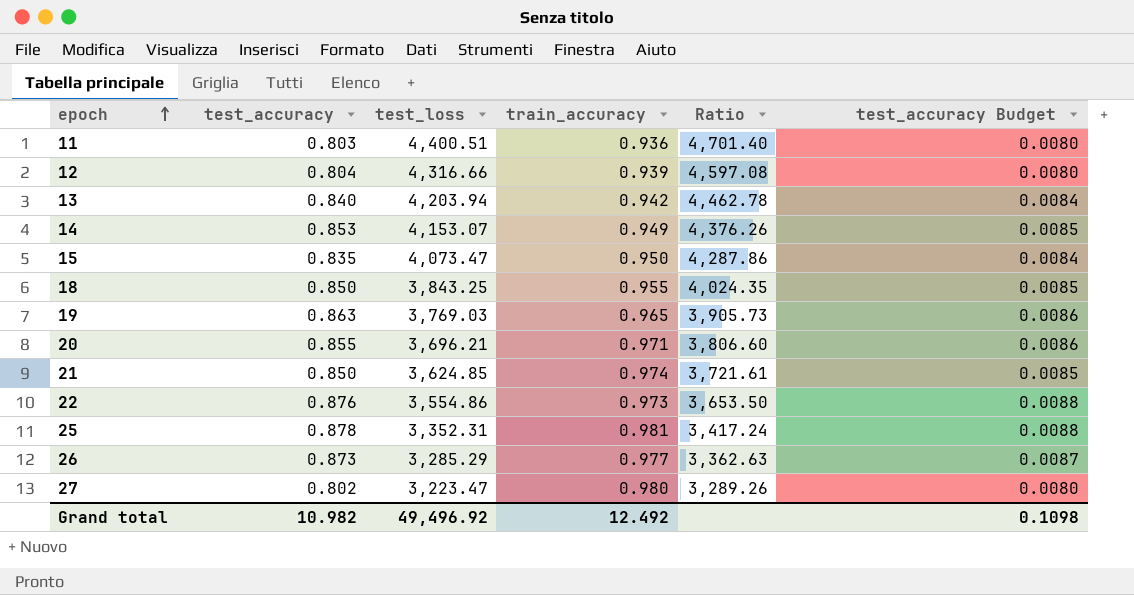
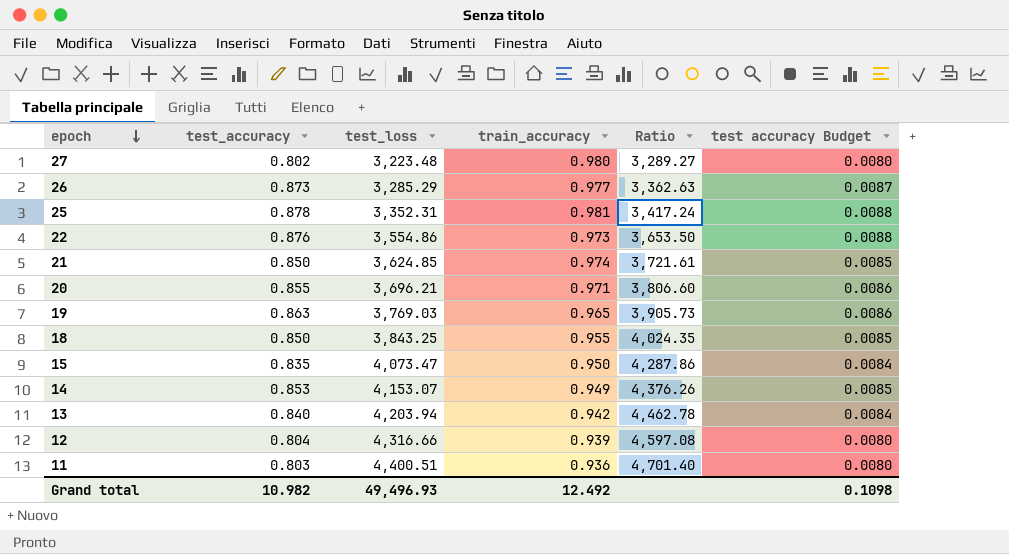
row order: epoch ascending -> epoch descending
column name: test_accuracy Budget -> test accuracy Budget
27 | test_loss: 3,223.47 -> 3,223.48
27 | Ratio: 3,289.26 -> 3,289.27
Grand total | test_loss: 49,496.92 -> 49,496.93

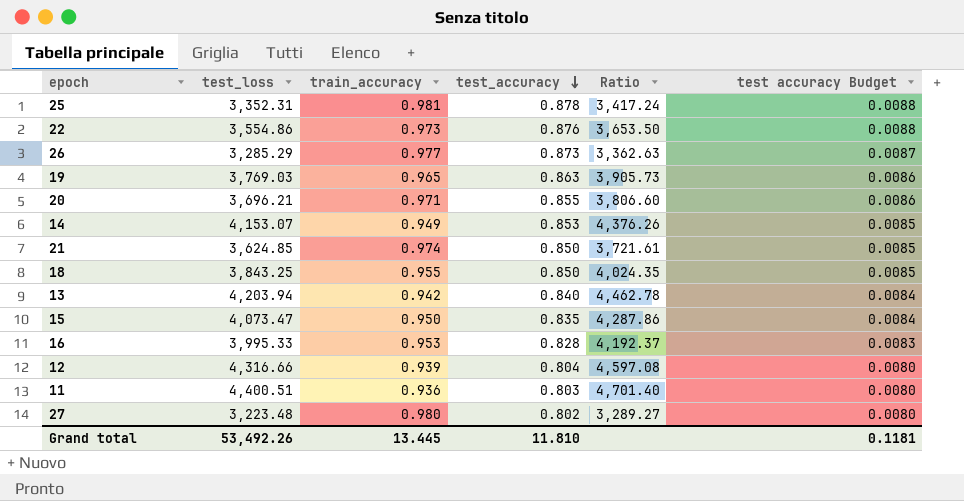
row order: epoch descending -> test_accuracy descending
column test_accuracy | position: 2 -> 4
row 16: none -> 3,995.33 | 0.953 | 0.828 | 4,192.37 | 0.0083
Grand total | test_loss: 49,496.93 -> 53,492.26
Grand total | train_accuracy: 12.492 -> 13.445
Grand total | test_accuracy: 10.982 -> 11.810
Grand total | test accuracy Budget: 0.1098 -> 0.1181

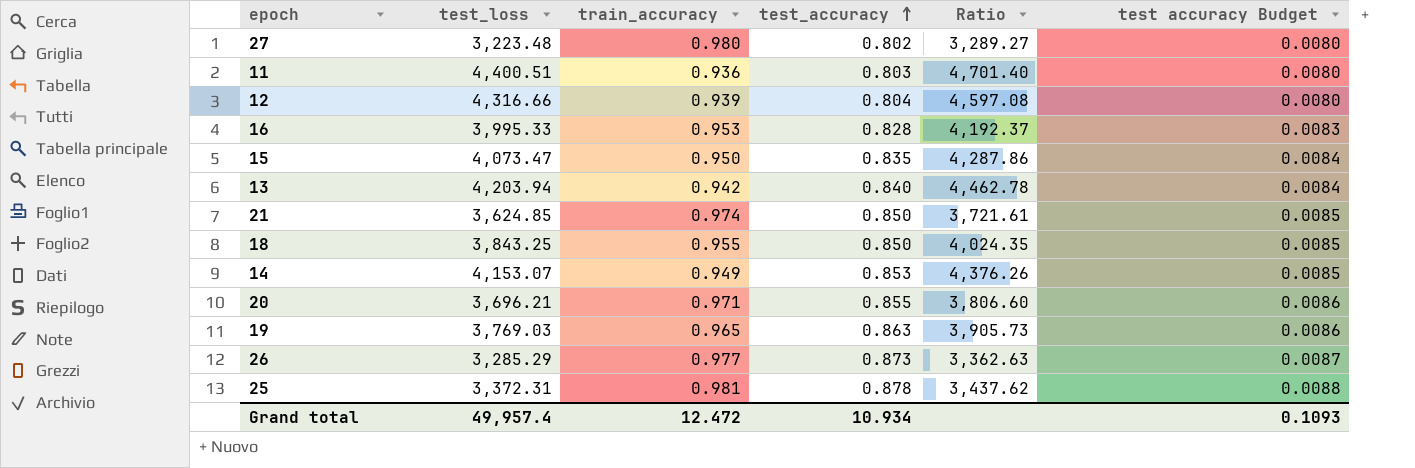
row order: test_accuracy descending -> test_accuracy ascending
row 22: 3,554.86 | 0.973 | 0.876 | 3,653.50 | 0.0088 -> none
25 | test_loss: 3,352.31 -> 3,372.31
25 | Ratio: 3,417.24 -> 3,437.62
Grand total | test_loss: 53,492.26 -> 49,957.4
Grand total | train_accuracy: 13.445 -> 12.472
Grand total | test_accuracy: 11.810 -> 10.934
Grand total | test accuracy Budget: 0.1181 -> 0.1093

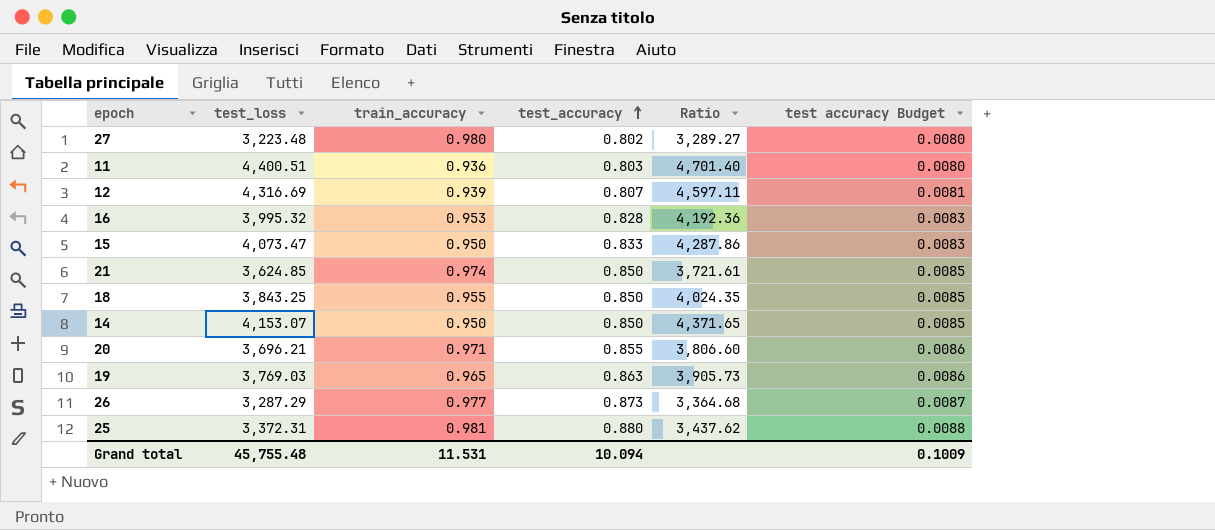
row 13: 4,203.94 | 0.942 | 0.840 | 4,462.78 | 0.0084 -> none
12 | test_loss: 4,316.66 -> 4,316.69
12 | test_accuracy: 0.804 -> 0.807
12 | Ratio: 4,597.08 -> 4,597.11
12 | test accuracy Budget: 0.0080 -> 0.0081
16 | test_loss: 3,995.33 -> 3,995.32
16 | Ratio: 4,192.37 -> 4,192.36
15 | test_accuracy: 0.835 -> 0.833
15 | test accuracy Budget: 0.0084 -> 0.0083
14 | train_accuracy: 0.949 -> 0.950
14 | test_accuracy: 0.853 -> 0.850
14 | Ratio: 4,376.26 -> 4,371.65
26 | test_loss: 3,285.29 -> 3,287.29
26 | Ratio: 3,362.63 -> 3,364.68
25 | test_accuracy: 0.878 -> 0.880
Grand total | test_loss: 49,957.4 -> 45,755.48
Grand total | train_accuracy: 12.472 -> 11.531
Grand total | test_accuracy: 10.934 -> 10.094
Grand total | test accuracy Budget: 0.1093 -> 0.1009

